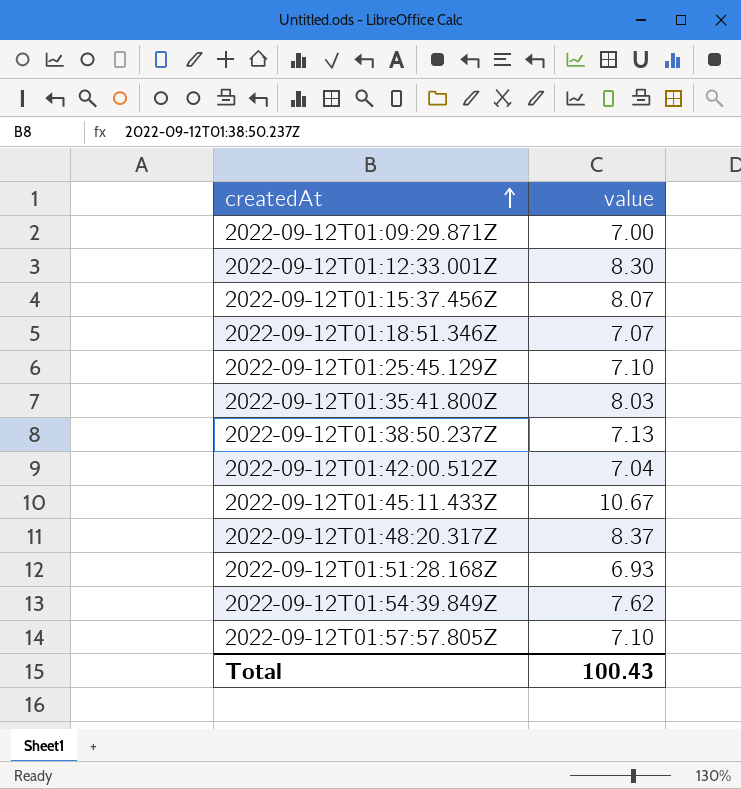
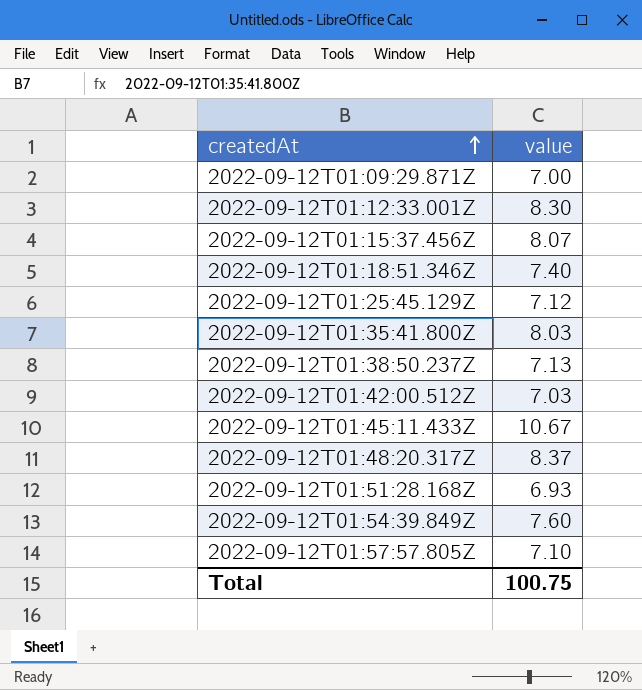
2022-09-12T01:18:51.346Z | value: 7.07 -> 7.40
2022-09-12T01:25:45.129Z | value: 7.10 -> 7.12
2022-09-12T01:42:00.512Z | value: 7.04 -> 7.03
2022-09-12T01:54:39.849Z | value: 7.62 -> 7.60
Total | value: 100.43 -> 100.75

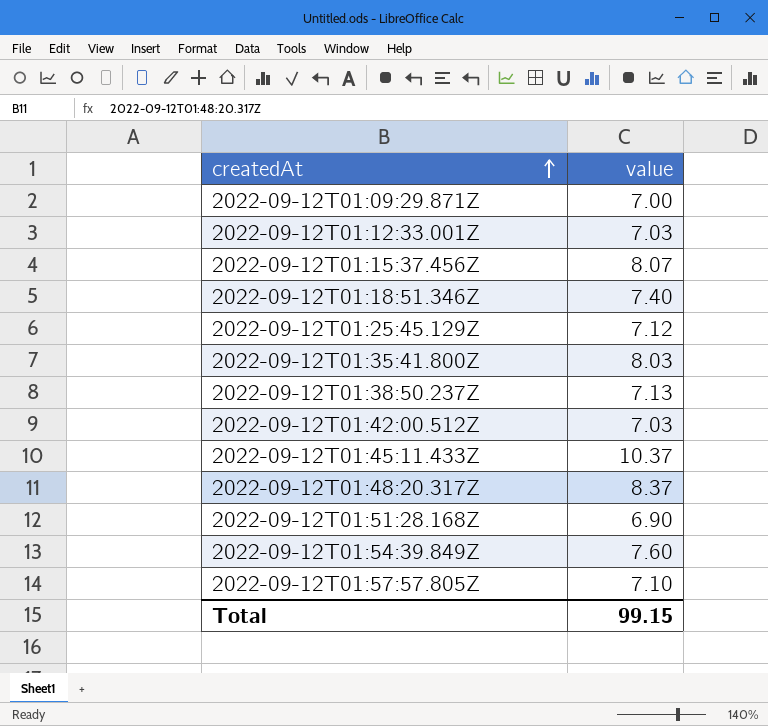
2022-09-12T01:12:33.001Z | value: 8.30 -> 7.03
2022-09-12T01:45:11.433Z | value: 10.67 -> 10.37
2022-09-12T01:51:28.168Z | value: 6.93 -> 6.90
Total | value: 100.75 -> 99.15

